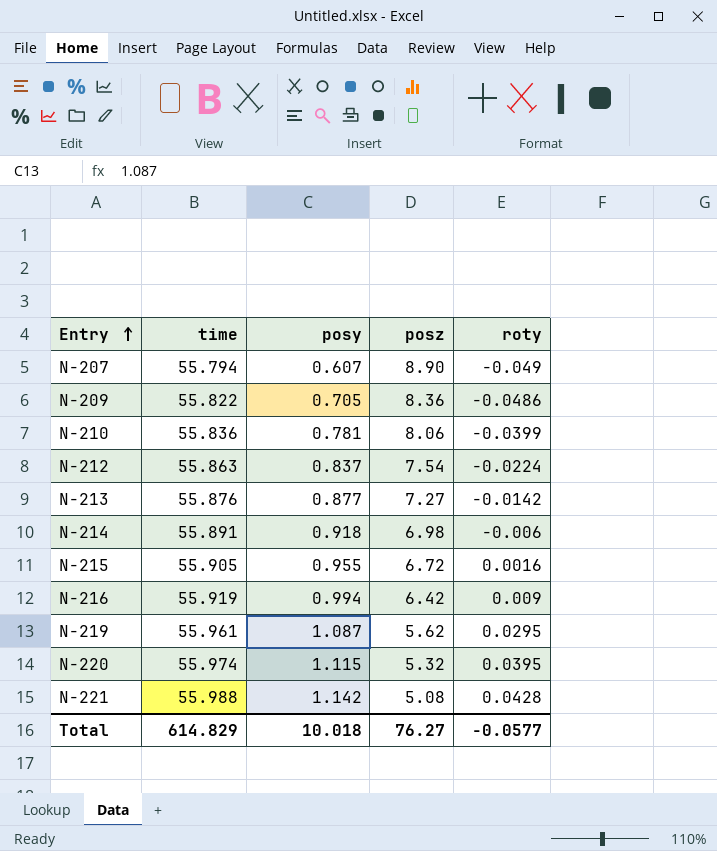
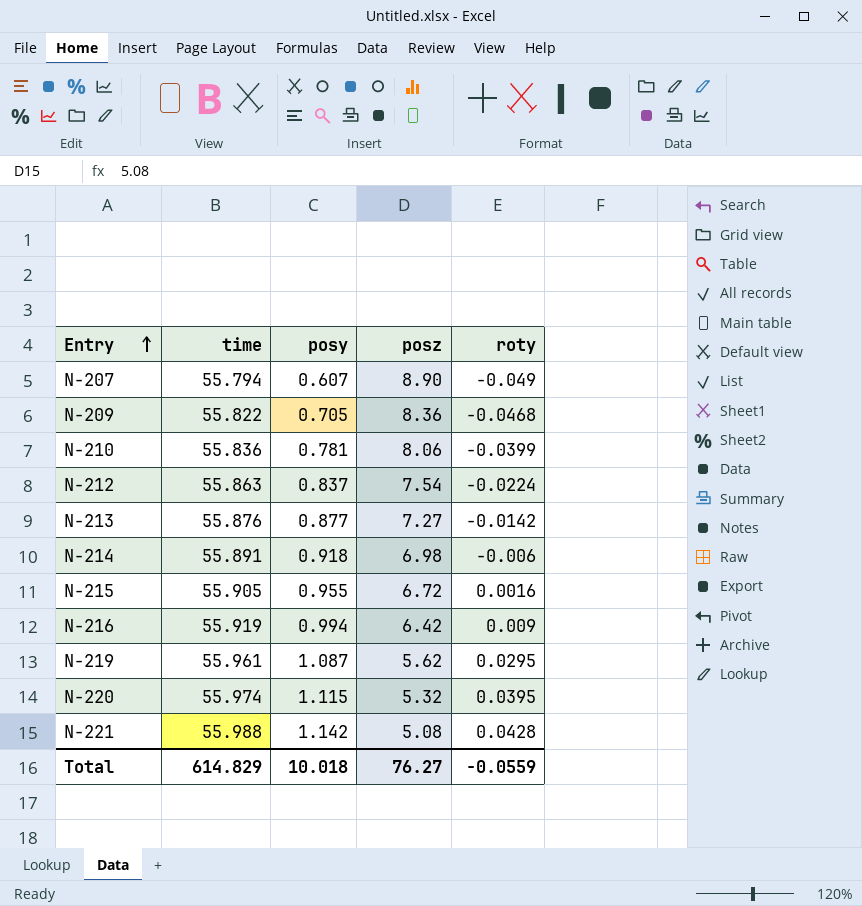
N-209 | roty: -0.0486 -> -0.0468
Total | roty: -0.0577 -> -0.0559

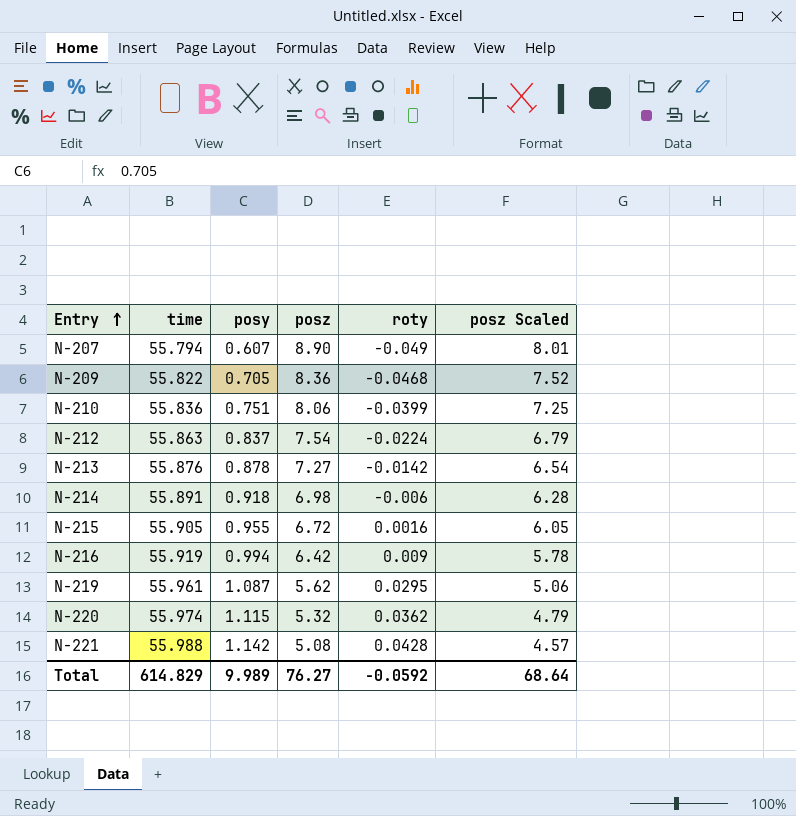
column posz Scaled | formula: none -> [posz] * 0.9
N-210 | posy: 0.781 -> 0.751
N-213 | posy: 0.877 -> 0.878
N-220 | roty: 0.0395 -> 0.0362
Total | posy: 10.018 -> 9.989
Total | roty: -0.0559 -> -0.0592

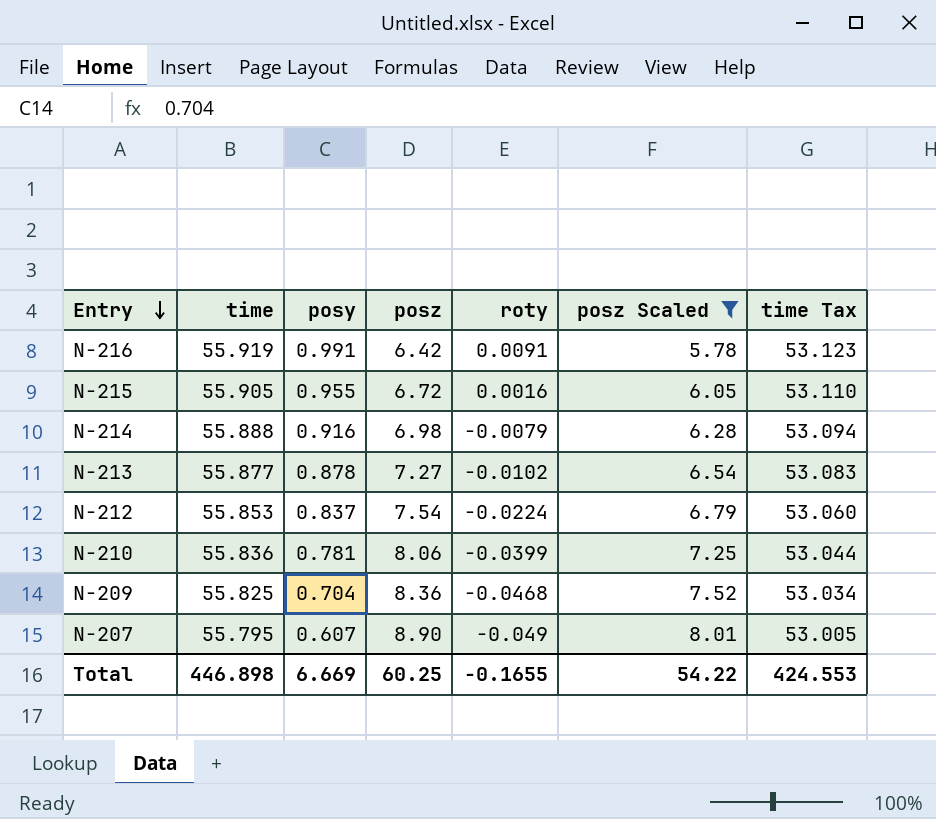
filter: none -> posz Scaled >= 5.78
row order: Entry ascending -> Entry descending
column time Tax | formula: none -> [time] * 0.95
N-216 | posy: 0.994 -> 0.991
N-216 | roty: 0.009 -> 0.0091
N-214 | time: 55.891 -> 55.888
N-214 | posy: 0.918 -> 0.916
N-214 | roty: -0.006 -> -0.0079
N-213 | time: 55.876 -> 55.877
N-213 | roty: -0.0142 -> -0.0102
N-212 | time: 55.863 -> 55.853
N-210 | posy: 0.751 -> 0.781
N-209 | time: 55.822 -> 55.825
N-209 | posy: 0.705 -> 0.704
N-207 | time: 55.794 -> 55.795
Total | time: 614.829 -> 446.898
Total | posy: 9.989 -> 6.669
Total | posz: 76.27 -> 60.25
Total | roty: -0.0592 -> -0.1655
Total | posz Scaled: 68.64 -> 54.22

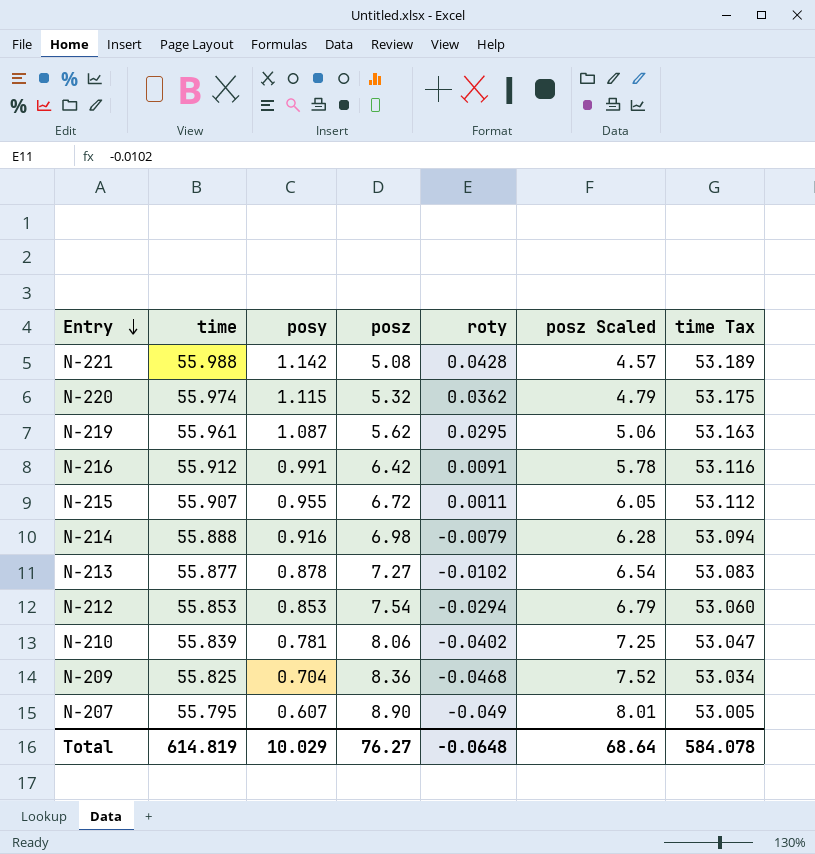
filter: posz Scaled >= 5.78 -> none
N-216 | time: 55.919 -> 55.912
N-216 | time Tax: 53.123 -> 53.116
N-215 | time: 55.905 -> 55.907
N-215 | roty: 0.0016 -> 0.0011
N-215 | time Tax: 53.110 -> 53.112
N-212 | posy: 0.837 -> 0.853
N-212 | roty: -0.0224 -> -0.0294
N-210 | time: 55.836 -> 55.839
N-210 | roty: -0.0399 -> -0.0402
N-210 | time Tax: 53.044 -> 53.047
Total | time: 446.898 -> 614.819
Total | posy: 6.669 -> 10.029
Total | posz: 60.25 -> 76.27
Total | roty: -0.1655 -> -0.0648
Total | posz Scaled: 54.22 -> 68.64
Total | time Tax: 424.553 -> 584.078

